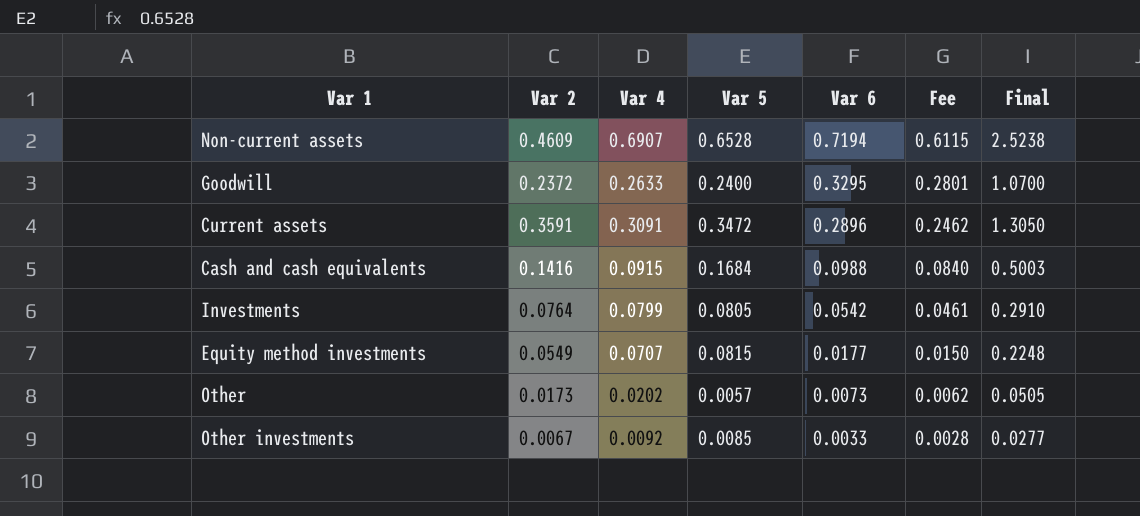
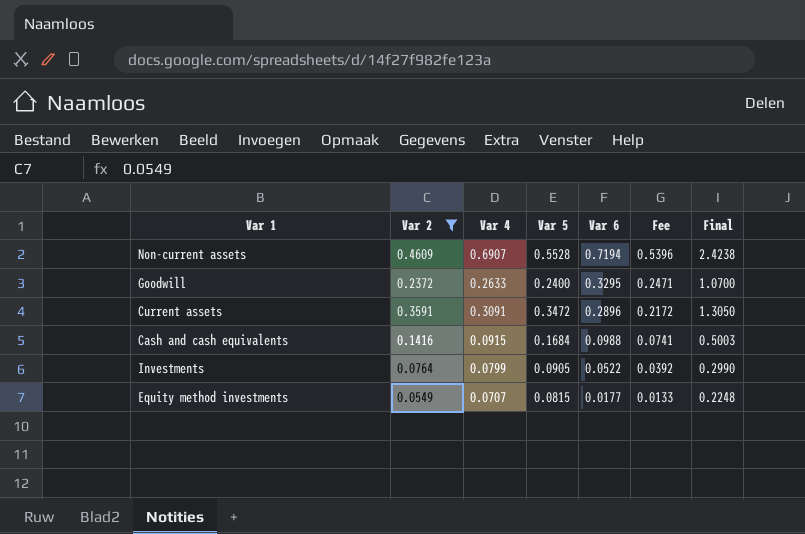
filter: none -> Var 2 >= 0.0549
column Fee | formula: [Var 6] * 0.85 -> [Var 6] * 0.75
Non-current assets | Var 5: 0.6528 -> 0.5528
Non-current assets | Final: 2.5238 -> 2.4238
Investments | Var 5: 0.0805 -> 0.0905
Investments | Var 6: 0.0542 -> 0.0522
Investments | Final: 0.2910 -> 0.2990

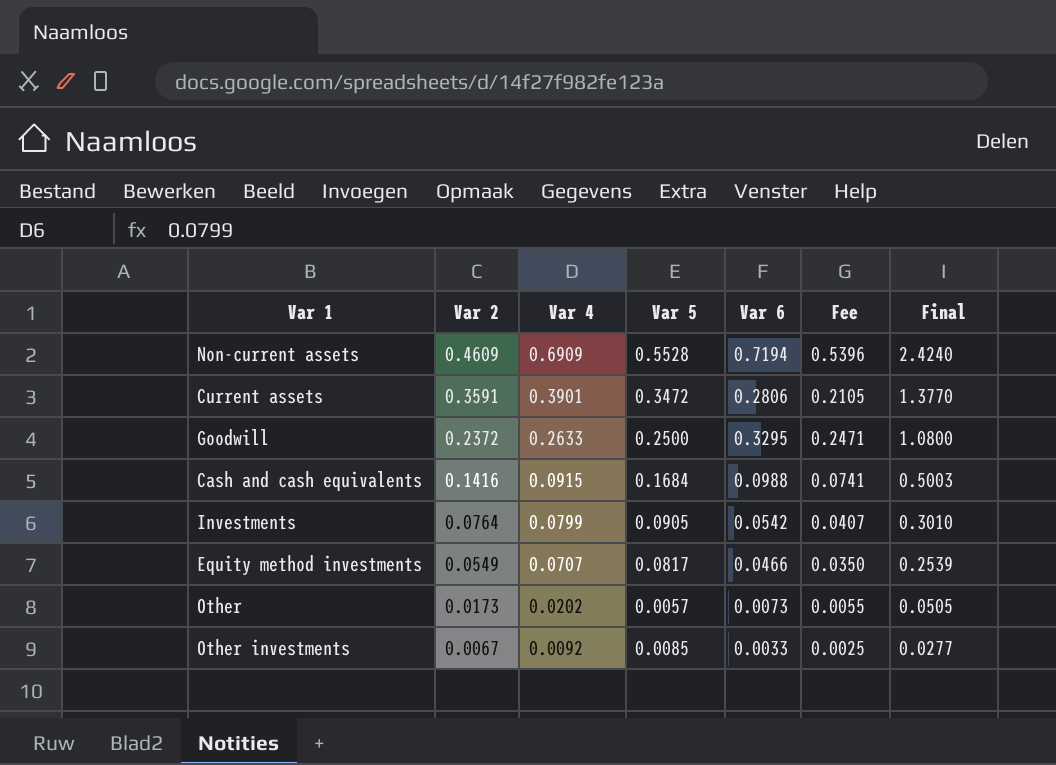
filter: Var 2 >= 0.0549 -> none
row order: Var 6 descending -> Var 2 descending
Non-current assets | Var 4: 0.6907 -> 0.6909
Non-current assets | Final: 2.4238 -> 2.4240
Current assets | Var 4: 0.3091 -> 0.3901
Current assets | Var 6: 0.2896 -> 0.2806
Current assets | Fee: 0.2172 -> 0.2105
Current assets | Final: 1.3050 -> 1.3770
Goodwill | Var 5: 0.2400 -> 0.2500
Goodwill | Final: 1.0700 -> 1.0800
Investments | Var 6: 0.0522 -> 0.0542
Investments | Fee: 0.0392 -> 0.0407
Investments | Final: 0.2990 -> 0.3010
Equity method investments | Var 5: 0.0815 -> 0.0817
Equity method investments | Var 6: 0.0177 -> 0.0466
Equity method investments | Fee: 0.0133 -> 0.0350
Equity method investments | Final: 0.2248 -> 0.2539

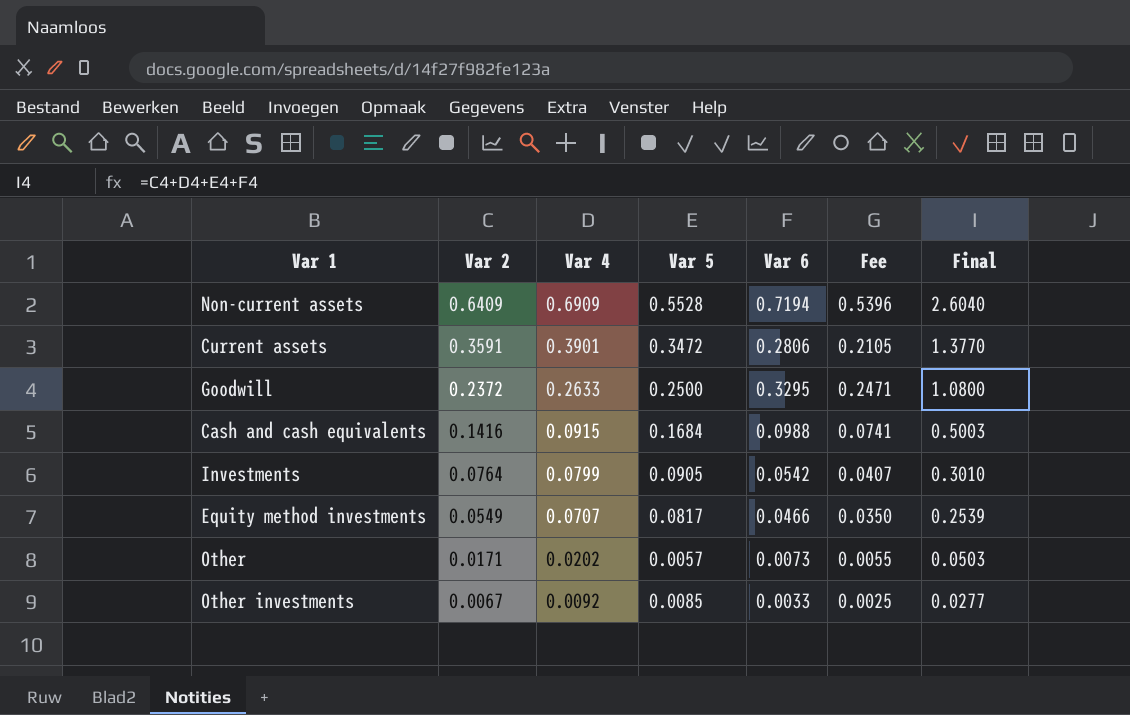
Non-current assets | Var 2: 0.4609 -> 0.6409
Non-current assets | Final: 2.4240 -> 2.6040
Other | Var 2: 0.0173 -> 0.0171
Other | Final: 0.0505 -> 0.0503

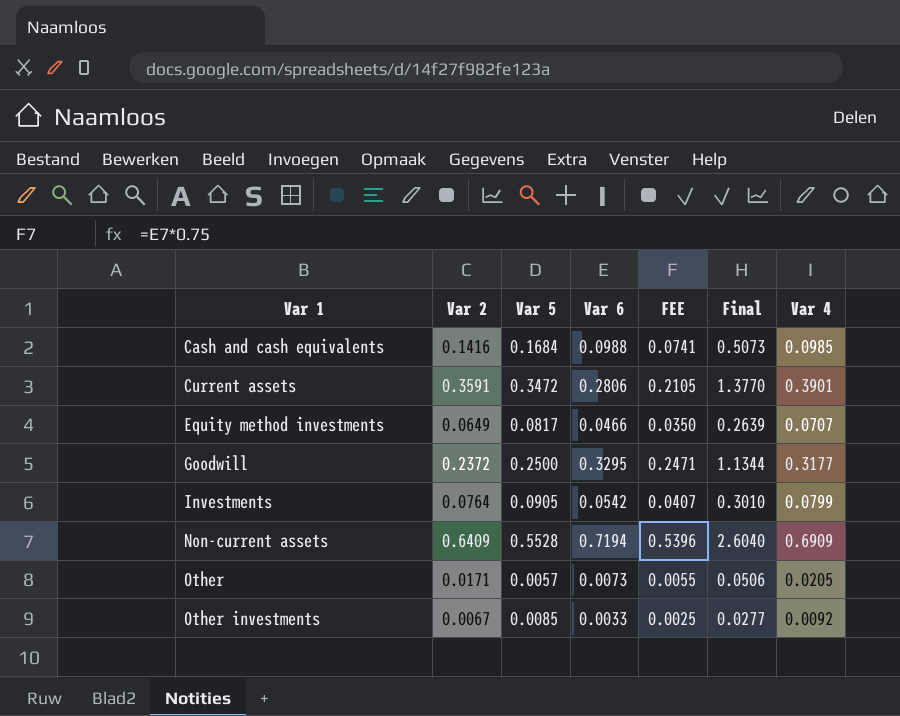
row order: Var 2 descending -> Var 1 ascending
column name: Fee -> FEE
column Var 4 | position: 3 -> 7
Cash and cash equivalents | Final: 0.5003 -> 0.5073
Cash and cash equivalents | Var 4: 0.0915 -> 0.0985
Equity method investments | Var 2: 0.0549 -> 0.0649
Equity method investments | Final: 0.2539 -> 0.2639
Goodwill | Final: 1.0800 -> 1.1344
Goodwill | Var 4: 0.2633 -> 0.3177
Other | Final: 0.0503 -> 0.0506
Other | Var 4: 0.0202 -> 0.0205

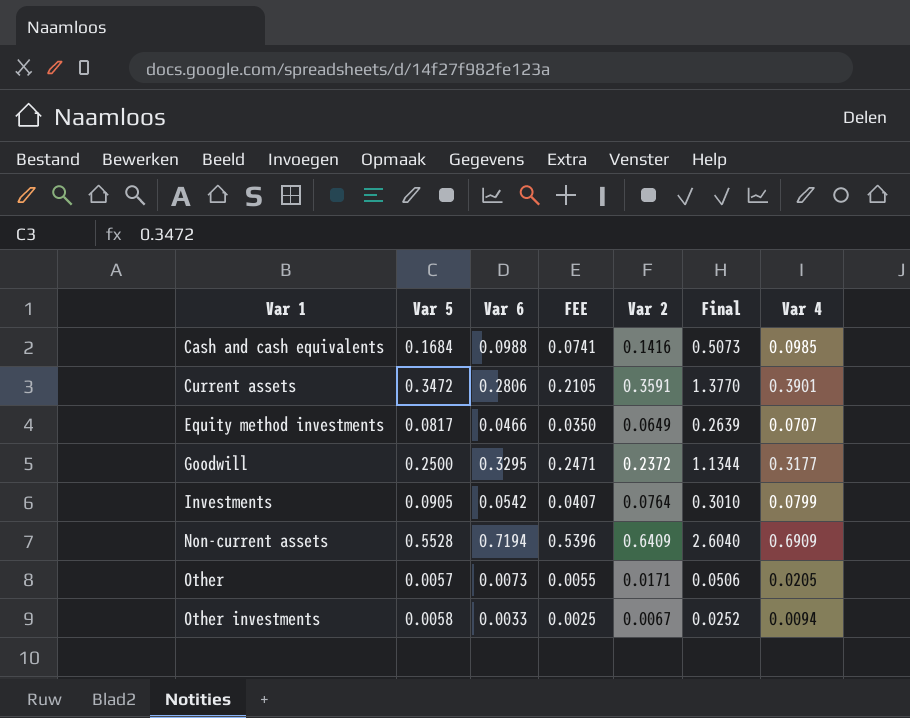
column Var 2 | position: 2 -> 5
Other investments | Var 5: 0.0085 -> 0.0058
Other investments | Final: 0.0277 -> 0.0252
Other investments | Var 4: 0.0092 -> 0.0094

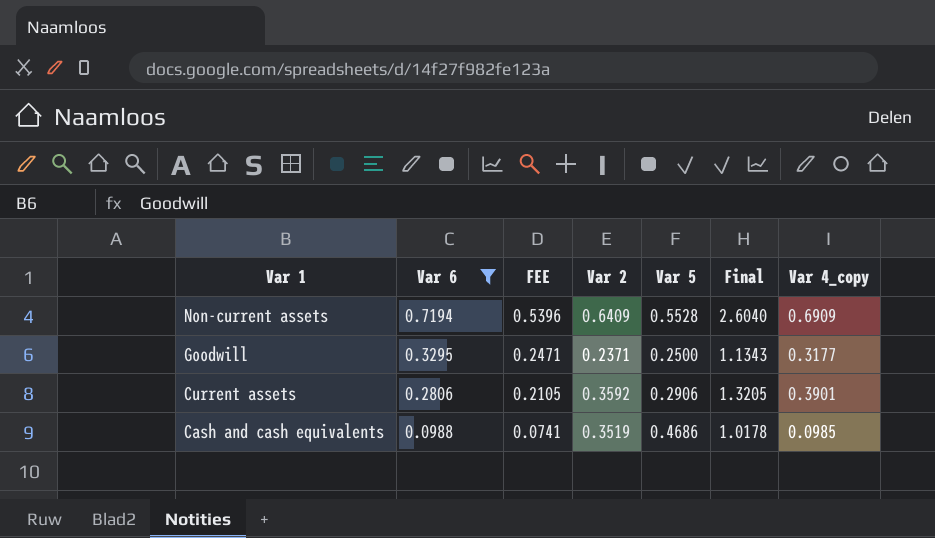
filter: none -> Var 6 >= 0.0988
row order: Var 1 ascending -> Var 1 descending
column Var 5 | position: 2 -> 5
column name: Var 4 -> Var 4_copy
Goodwill | Var 2: 0.2372 -> 0.2371
Goodwill | Final: 1.1344 -> 1.1343
Current assets | Var 2: 0.3591 -> 0.3592
Current assets | Var 5: 0.3472 -> 0.2906
Current assets | Final: 1.3770 -> 1.3205
Cash and cash equivalents | Var 2: 0.1416 -> 0.3519
Cash and cash equivalents | Var 5: 0.1684 -> 0.4686
Cash and cash equivalents | Final: 0.5073 -> 1.0178

